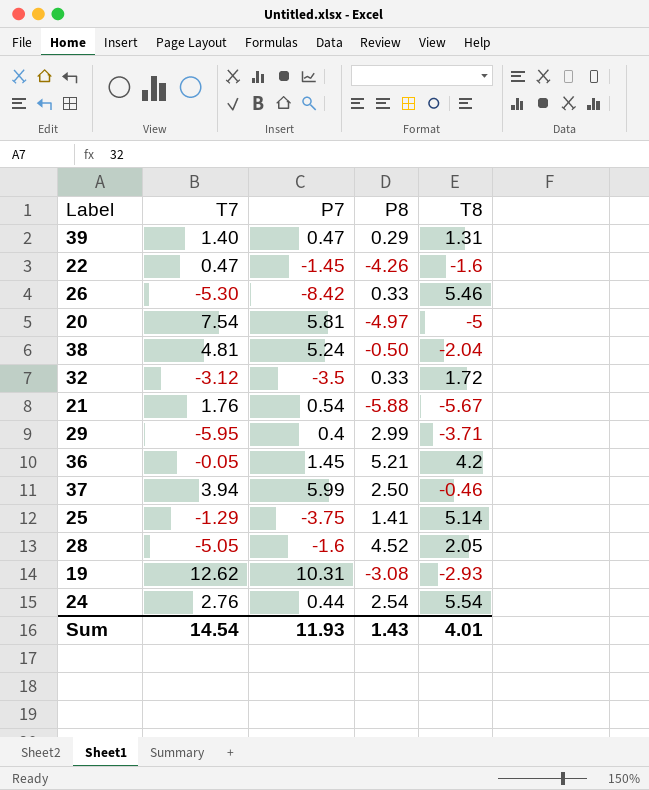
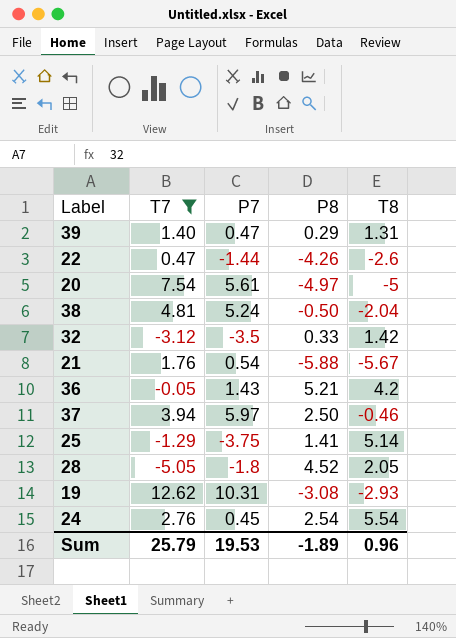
filter: none -> T7 >= -5.05
22 | P7: -1.45 -> -1.44
22 | T8: -1.6 -> -2.6
20 | P7: 5.81 -> 5.61
32 | T8: 1.72 -> 1.42
36 | P7: 1.45 -> 1.43
37 | P7: 5.99 -> 5.97
28 | P7: -1.6 -> -1.8
24 | P7: 0.44 -> 0.45
Sum | T7: 14.54 -> 25.79
Sum | P7: 11.93 -> 19.53
Sum | P8: 1.43 -> -1.89
Sum | T8: 4.01 -> 0.96

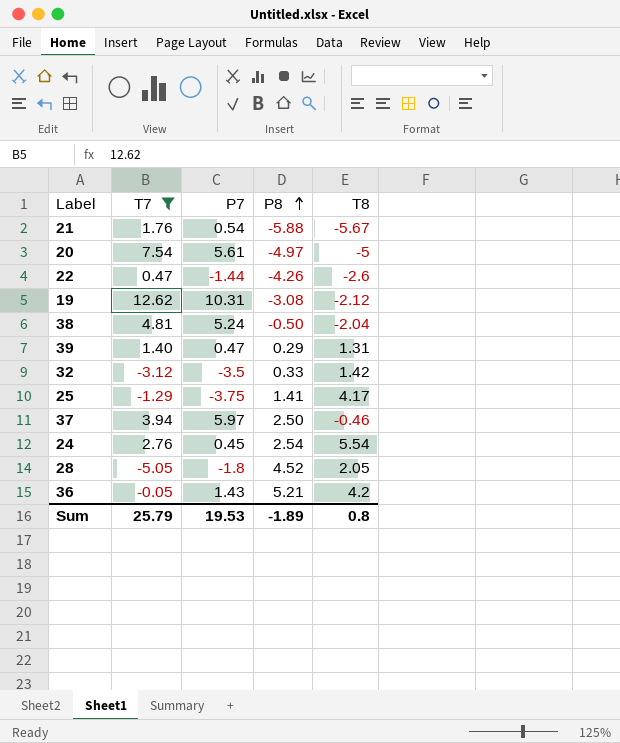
row order: none -> P8 ascending
19 | T8: -2.93 -> -2.12
25 | T8: 5.14 -> 4.17
Sum | T8: 0.96 -> 0.8

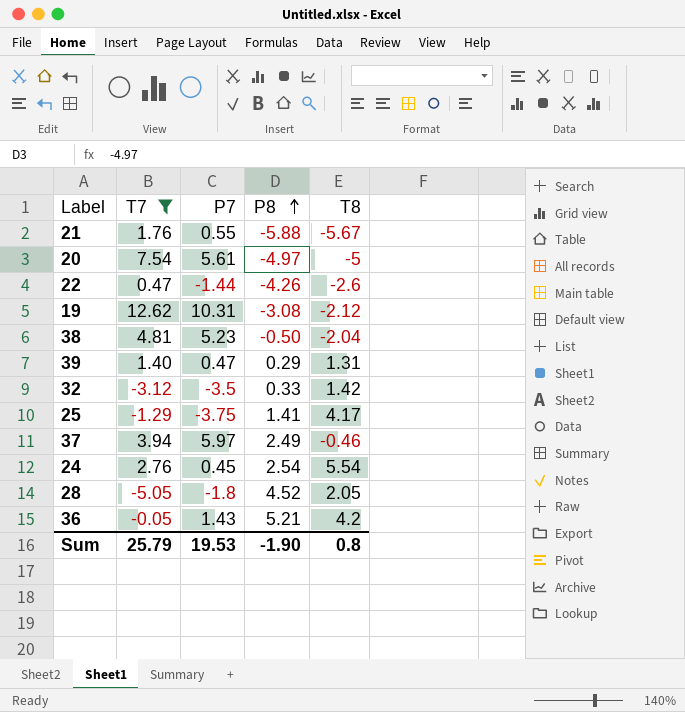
21 | P7: 0.54 -> 0.55
38 | P7: 5.24 -> 5.23
37 | P8: 2.50 -> 2.49
Sum | P8: -1.89 -> -1.90

